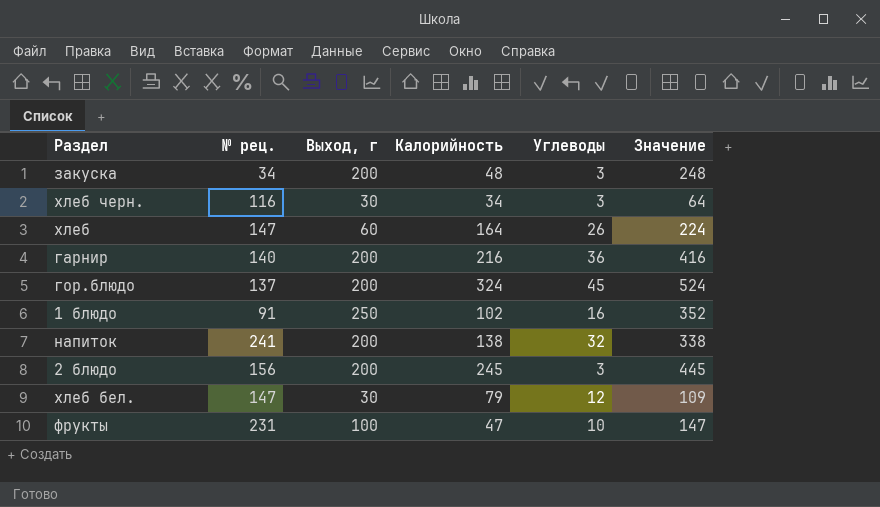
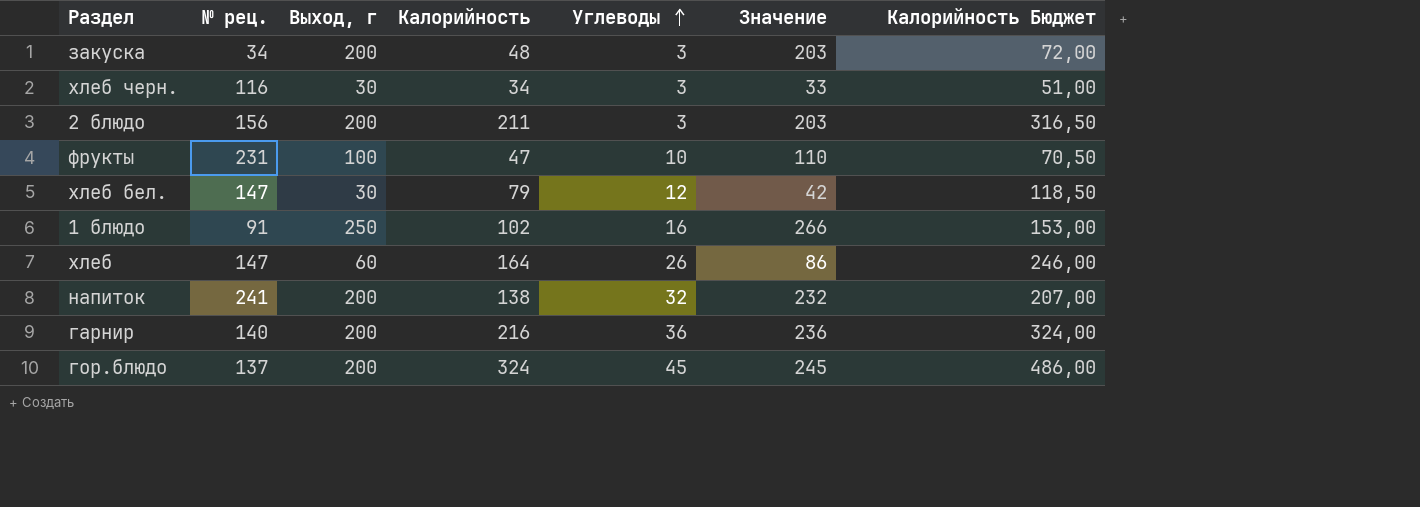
row order: none -> Углеводы ascending
column Значение | formula: [Выход, г] + [Калорийность] -> [Выход, г] + [Углеводы]
column Калорийность Бюджет | formula: none -> [Калорийность] * 1,5
2 блюдо | Калорийность: 245 -> 211

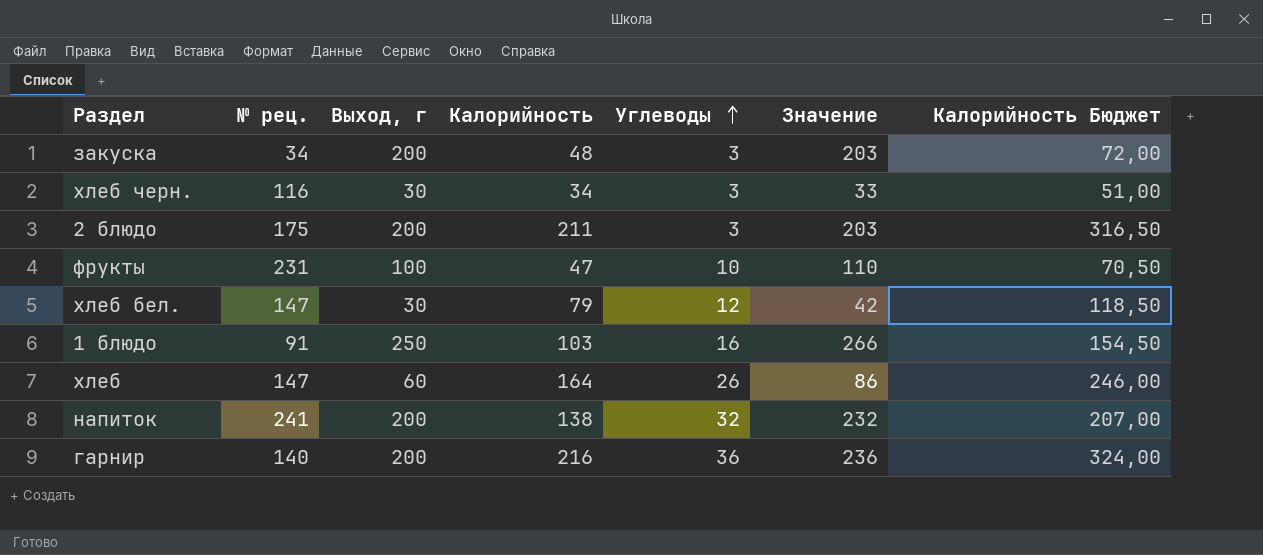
row гор.блюдо: 137 | 200 | 324 | 45 | 245 | 486,00 -> none
2 блюдо | № рец.: 156 -> 175
1 блюдо | Калорийность: 102 -> 103
1 блюдо | Калорийность Бюджет: 153,00 -> 154,50

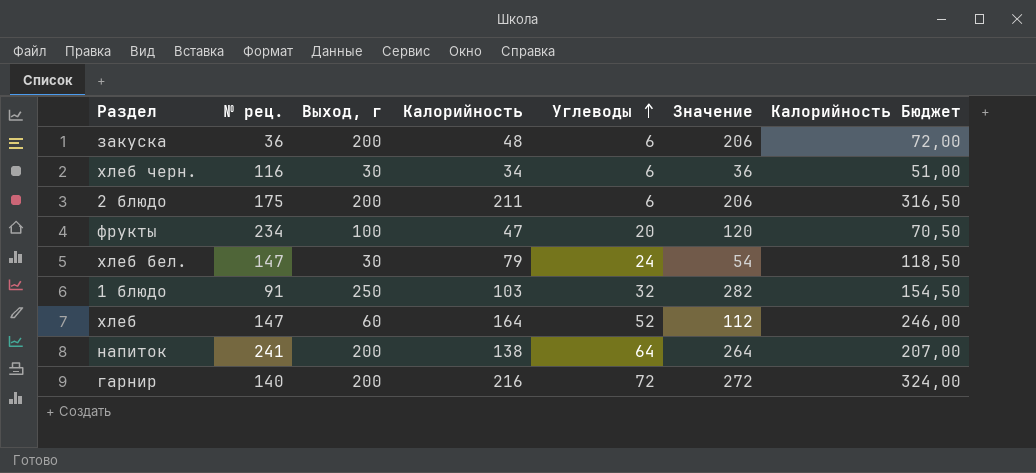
закуска | № рец.: 34 -> 36
закуска | Углеводы: 3 -> 6
закуска | Значение: 203 -> 206
хлеб черн. | Углеводы: 3 -> 6
хлеб черн. | Значение: 33 -> 36
2 блюдо | Углеводы: 3 -> 6
2 блюдо | Значение: 203 -> 206
фрукты | № рец.: 231 -> 234
фрукты | Углеводы: 10 -> 20
фрукты | Значение: 110 -> 120
хлеб бел. | Углеводы: 12 -> 24
хлеб бел. | Значение: 42 -> 54
1 блюдо | Углеводы: 16 -> 32
1 блюдо | Значение: 266 -> 282
хлеб | Углеводы: 26 -> 52
хлеб | Значение: 86 -> 112
напиток | Углеводы: 32 -> 64
напиток | Значение: 232 -> 264
гарнир | Углеводы: 36 -> 72
гарнир | Значение: 236 -> 272

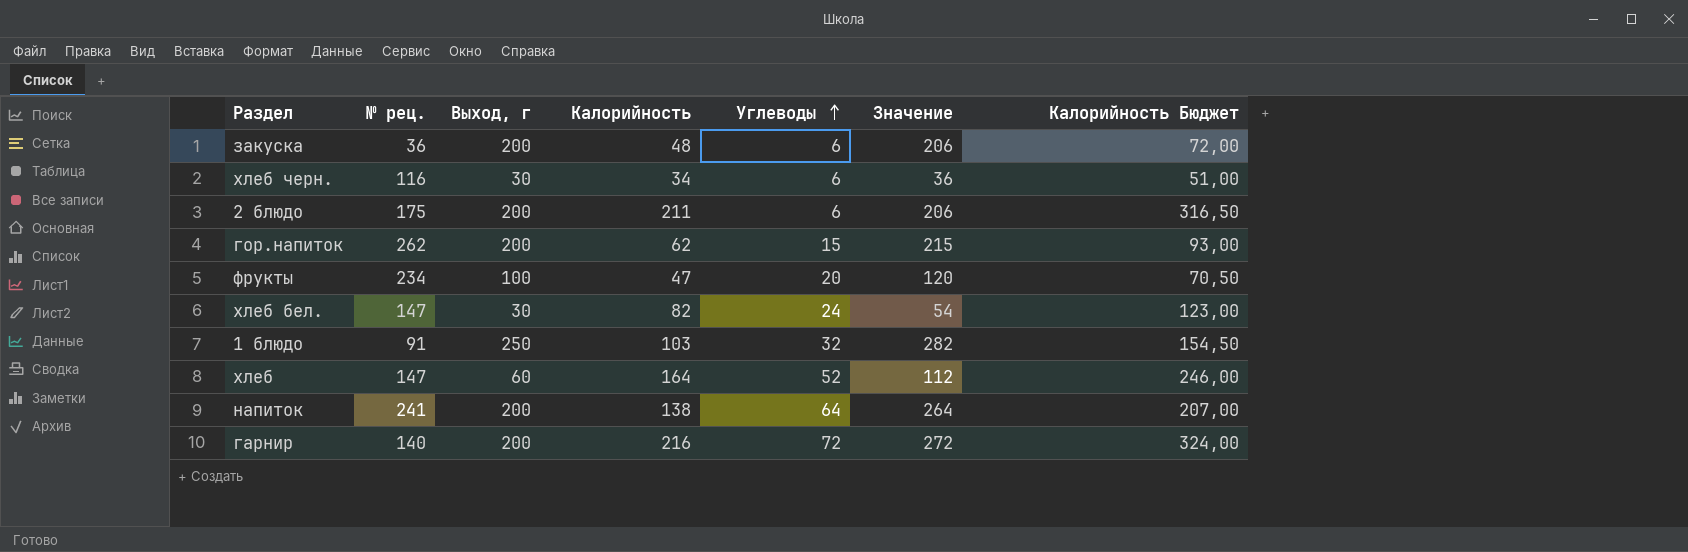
row гор.напиток: none -> 262 | 200 | 62 | 15 | 215 | 93,00
хлеб бел. | Калорийность: 79 -> 82
хлеб бел. | Калорийность Бюджет: 118,50 -> 123,00

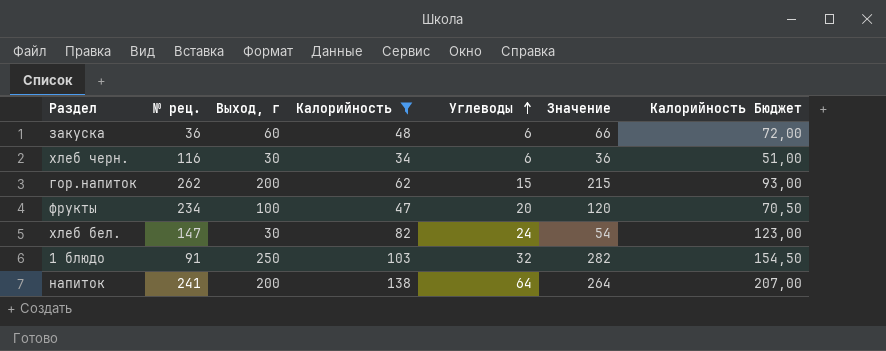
filter: none -> Калорийность <= 138
закуска | Выход, г: 200 -> 60
закуска | Значение: 206 -> 66

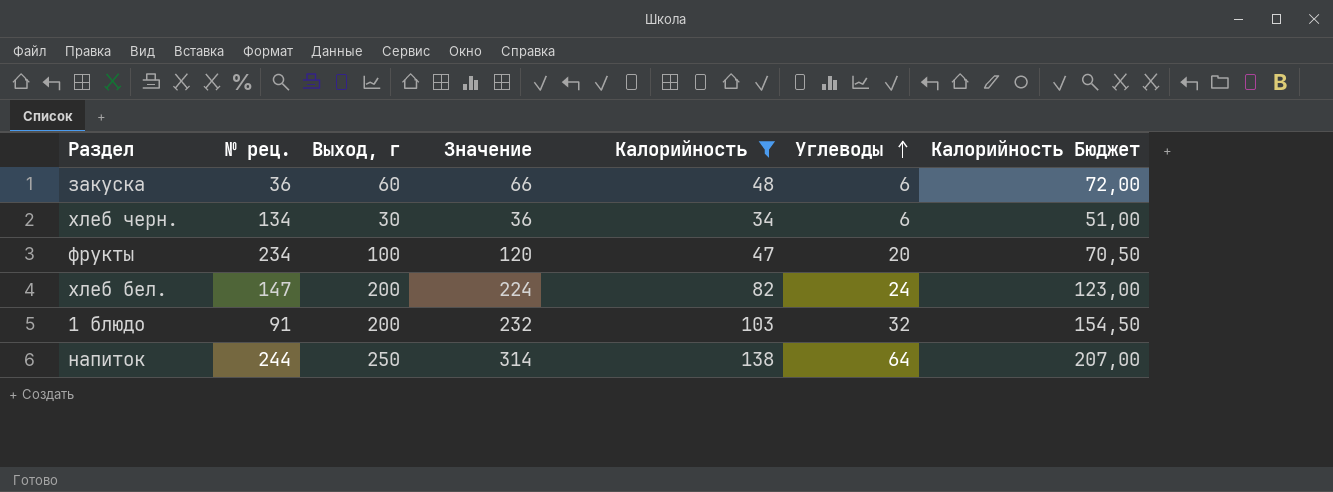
column Значение | position: 6 -> 4
row гор.напиток: 262 | 200 | 62 | 15 | 215 | 93,00 -> none
хлеб черн. | № рец.: 116 -> 134
хлеб бел. | Выход, г: 30 -> 200
хлеб бел. | Значение: 54 -> 224
1 блюдо | Выход, г: 250 -> 200
1 блюдо | Значение: 282 -> 232
напиток | № рец.: 241 -> 244
напиток | Выход, г: 200 -> 250
напиток | Значение: 264 -> 314

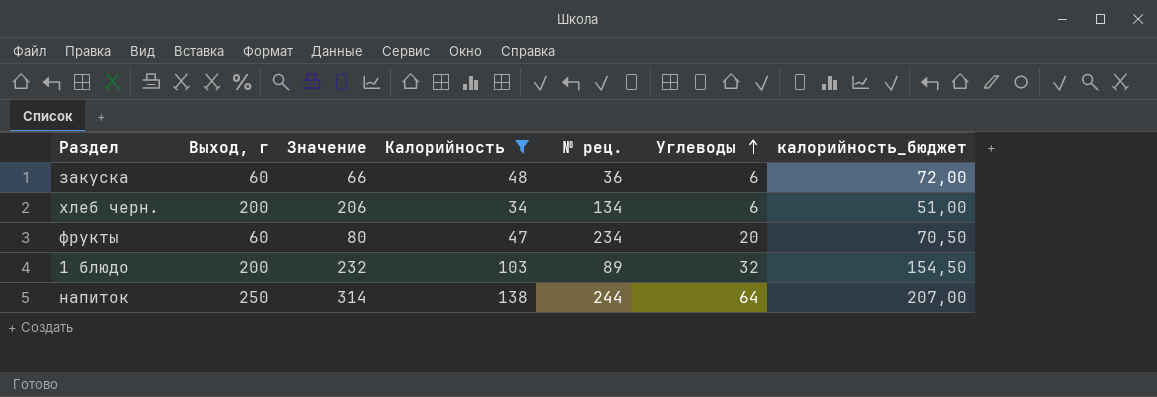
column № рец. | position: 2 -> 5
column name: Калорийность Бюджет -> калорийность_бюджет
row хлеб бел.: 147 | 200 | 224 | 82 | 24 | 123,00 -> none
хлеб черн. | Выход, г: 30 -> 200
хлеб черн. | Значение: 36 -> 206
фрукты | Выход, г: 100 -> 60
фрукты | Значение: 120 -> 80
1 блюдо | № рец.: 91 -> 89

